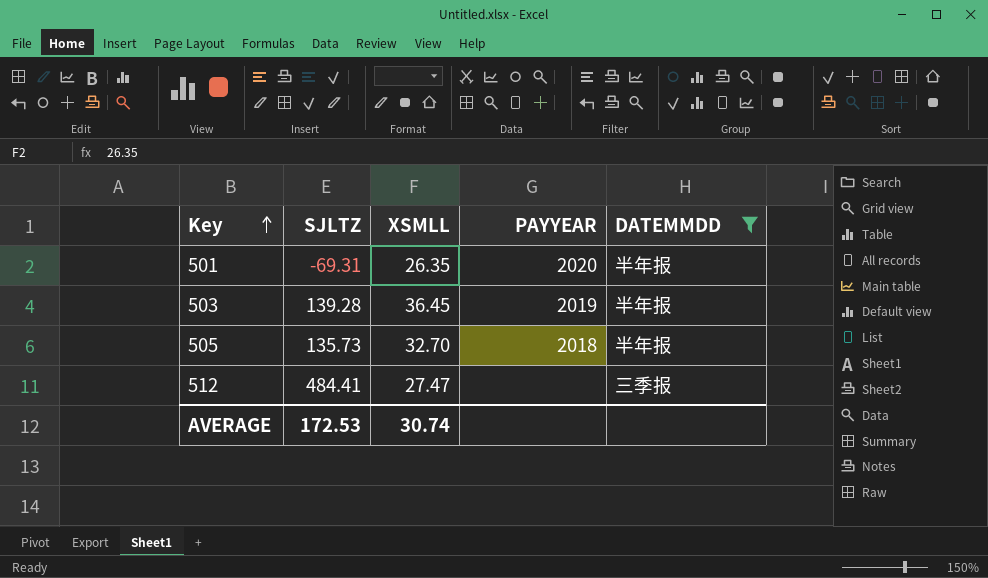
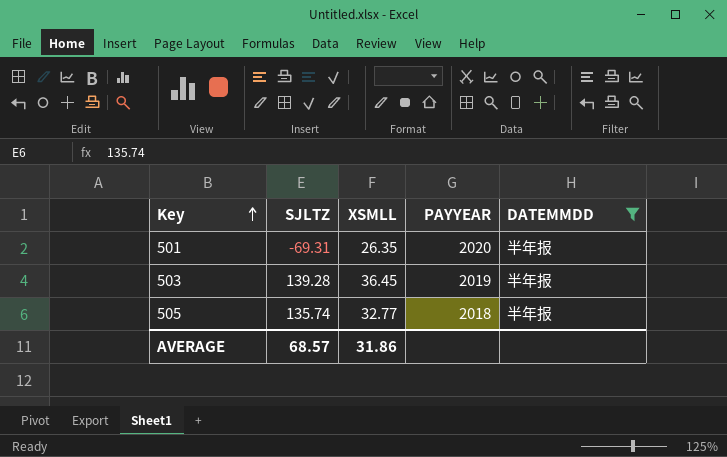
row 512: 484.41 | 27.47 | none | 三季报 -> none
505 | SJLTZ: 135.73 -> 135.74
505 | XSMLL: 32.70 -> 32.77
AVERAGE | SJLTZ: 172.53 -> 68.57
AVERAGE | XSMLL: 30.74 -> 31.86

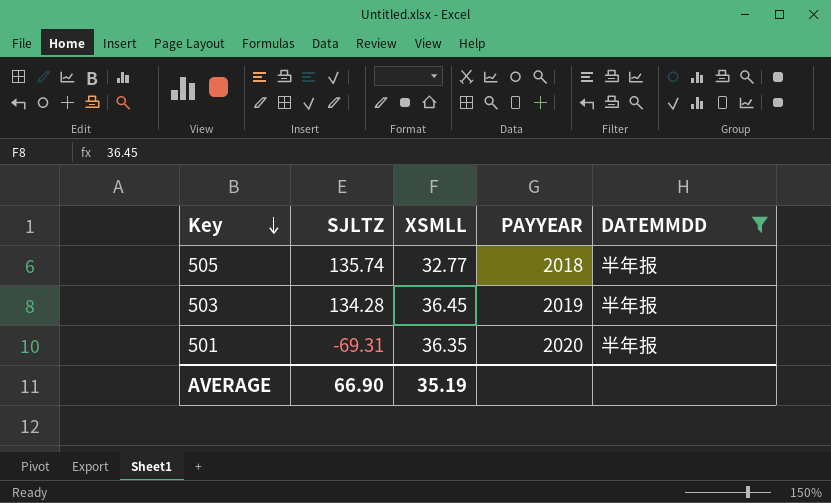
row order: Key ascending -> Key descending
503 | SJLTZ: 139.28 -> 134.28
501 | XSMLL: 26.35 -> 36.35
AVERAGE | SJLTZ: 68.57 -> 66.90
AVERAGE | XSMLL: 31.86 -> 35.19

